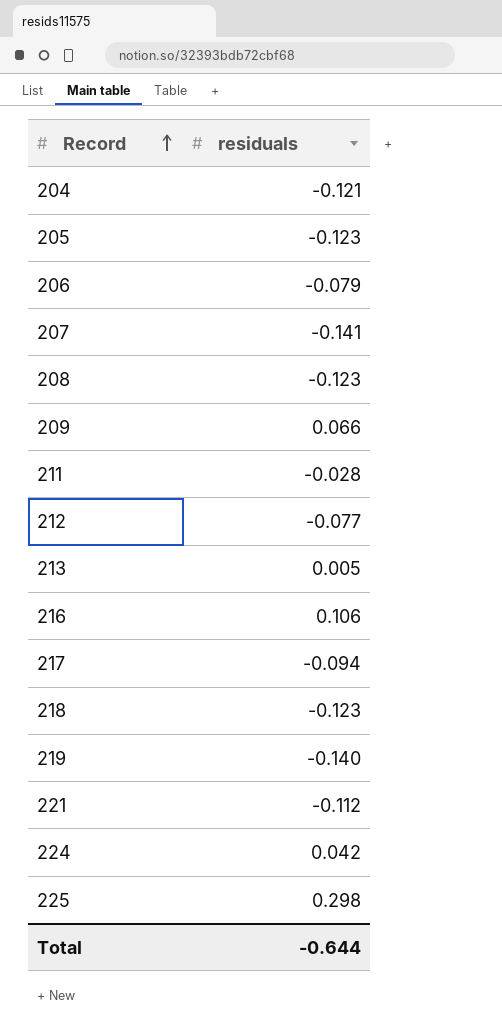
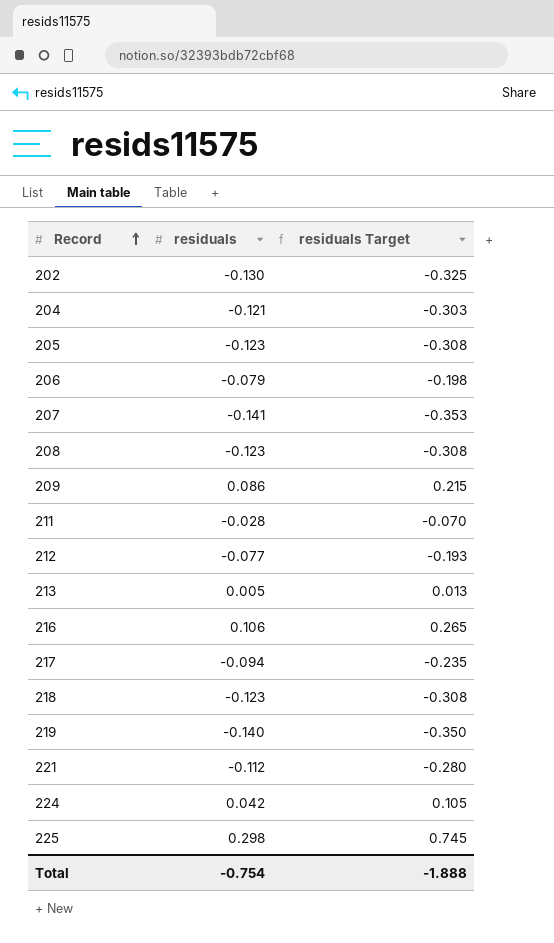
column residuals Target | formula: none -> [residuals] * 2.5
row 202: none -> -0.130 | -0.325
209 | residuals: 0.066 -> 0.086
Total | residuals: -0.644 -> -0.754

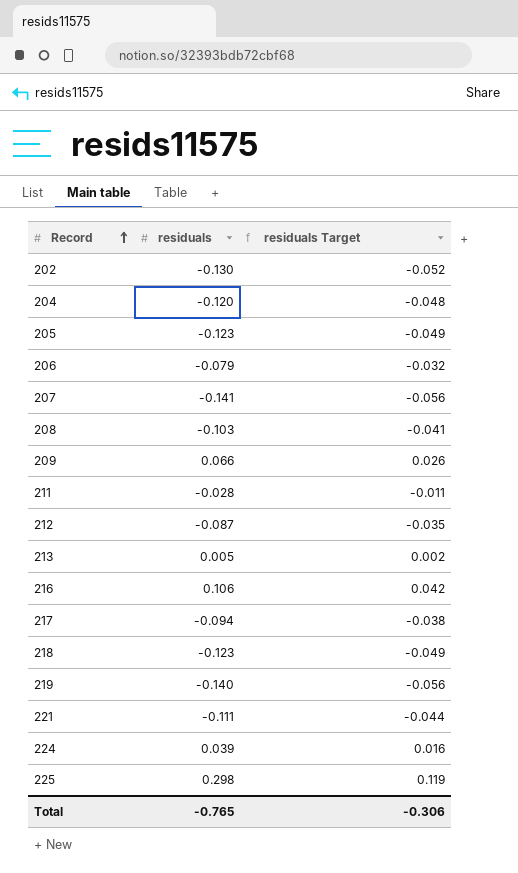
column residuals Target | formula: [residuals] * 2.5 -> [residuals] * 0.4
204 | residuals: -0.121 -> -0.120
208 | residuals: -0.123 -> -0.103
209 | residuals: 0.086 -> 0.066
212 | residuals: -0.077 -> -0.087
221 | residuals: -0.112 -> -0.111
224 | residuals: 0.042 -> 0.039
Total | residuals: -0.754 -> -0.765
Total | residuals Target: -1.888 -> -0.306

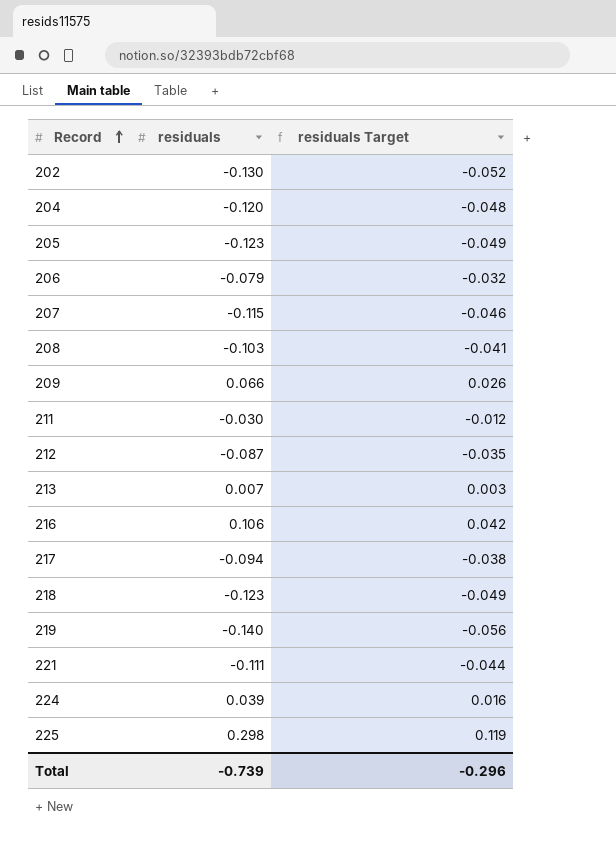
207 | residuals: -0.141 -> -0.115
207 | residuals Target: -0.056 -> -0.046
211 | residuals: -0.028 -> -0.030
211 | residuals Target: -0.011 -> -0.012
213 | residuals: 0.005 -> 0.007
213 | residuals Target: 0.002 -> 0.003
Total | residuals: -0.765 -> -0.739
Total | residuals Target: -0.306 -> -0.296

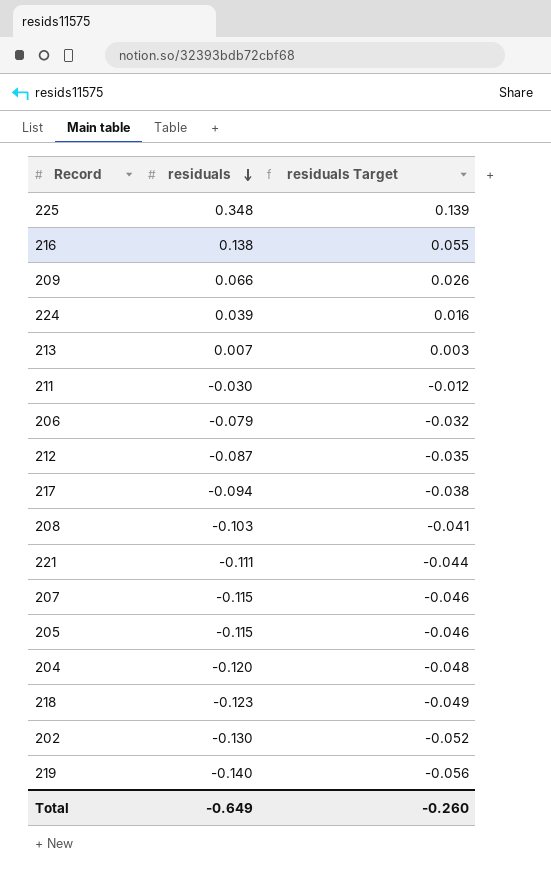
row order: Record ascending -> residuals descending
225 | residuals: 0.298 -> 0.348
225 | residuals Target: 0.119 -> 0.139
216 | residuals: 0.106 -> 0.138
216 | residuals Target: 0.042 -> 0.055
205 | residuals: -0.123 -> -0.115
205 | residuals Target: -0.049 -> -0.046
Total | residuals: -0.739 -> -0.649
Total | residuals Target: -0.296 -> -0.260

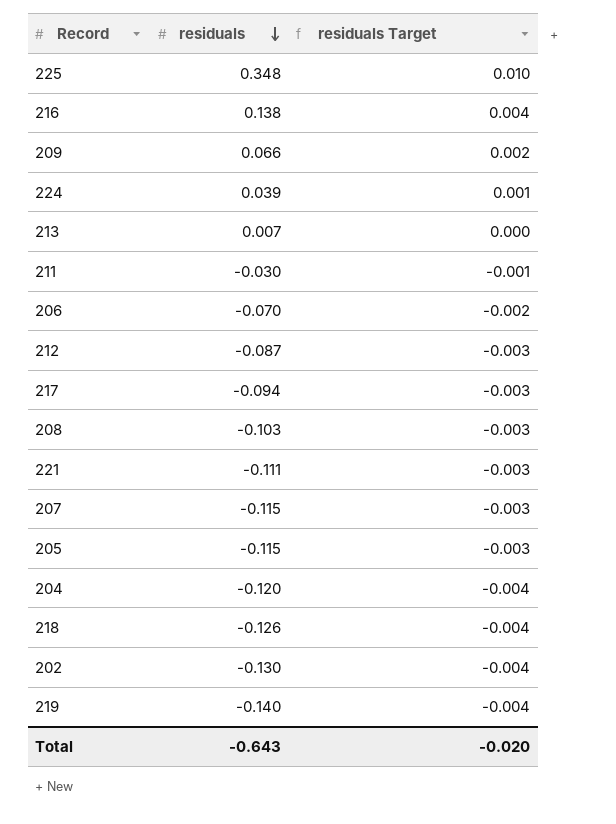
column residuals Target | formula: [residuals] * 0.4 -> [residuals] * 0.03
206 | residuals: -0.079 -> -0.070
218 | residuals: -0.123 -> -0.126
Total | residuals: -0.649 -> -0.643
Total | residuals Target: -0.260 -> -0.020

